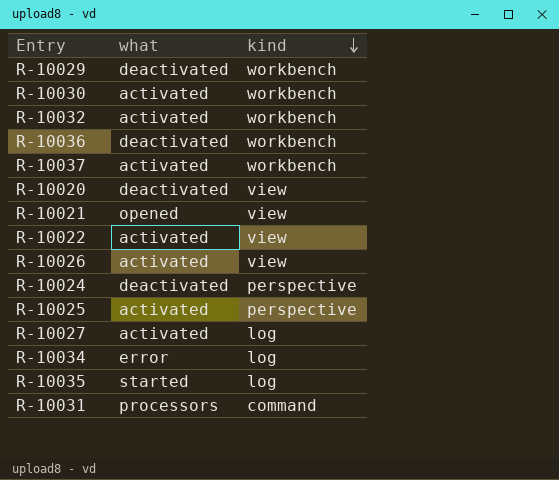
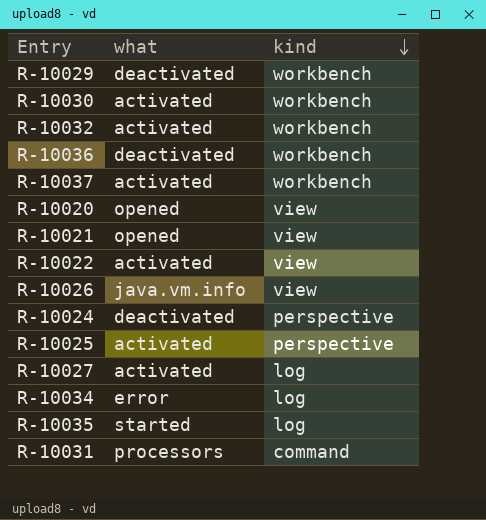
R-10020 | what: deactivated -> opened
R-10026 | what: activated -> java.vm.info

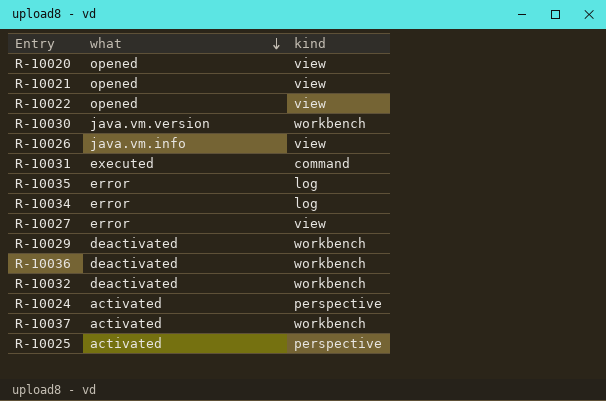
row order: kind descending -> what descending
R-10022 | what: activated -> opened
R-10030 | what: activated -> java.vm.version
R-10031 | what: processors -> executed
R-10035 | what: started -> error
R-10027 | what: activated -> error
R-10027 | kind: log -> view
R-10032 | what: activated -> deactivated
R-10024 | what: deactivated -> activated

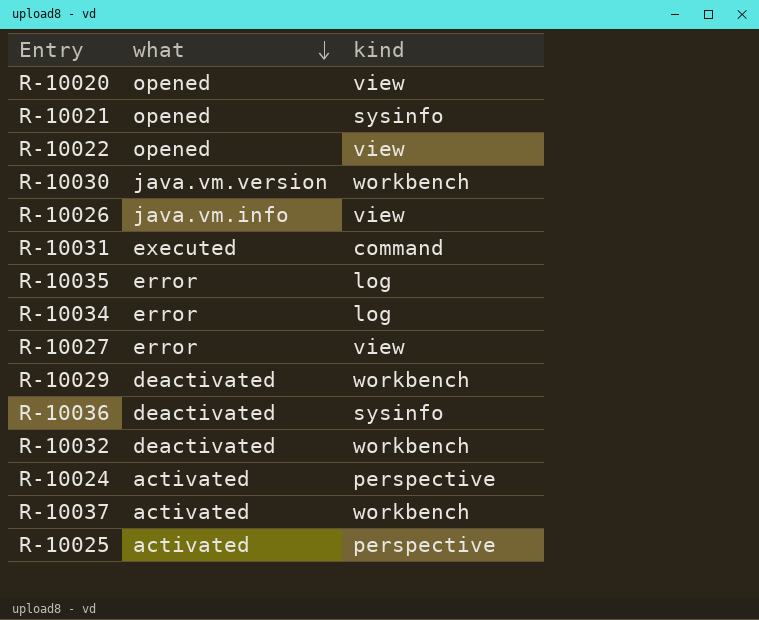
R-10021 | kind: view -> sysinfo
R-10036 | kind: workbench -> sysinfo

